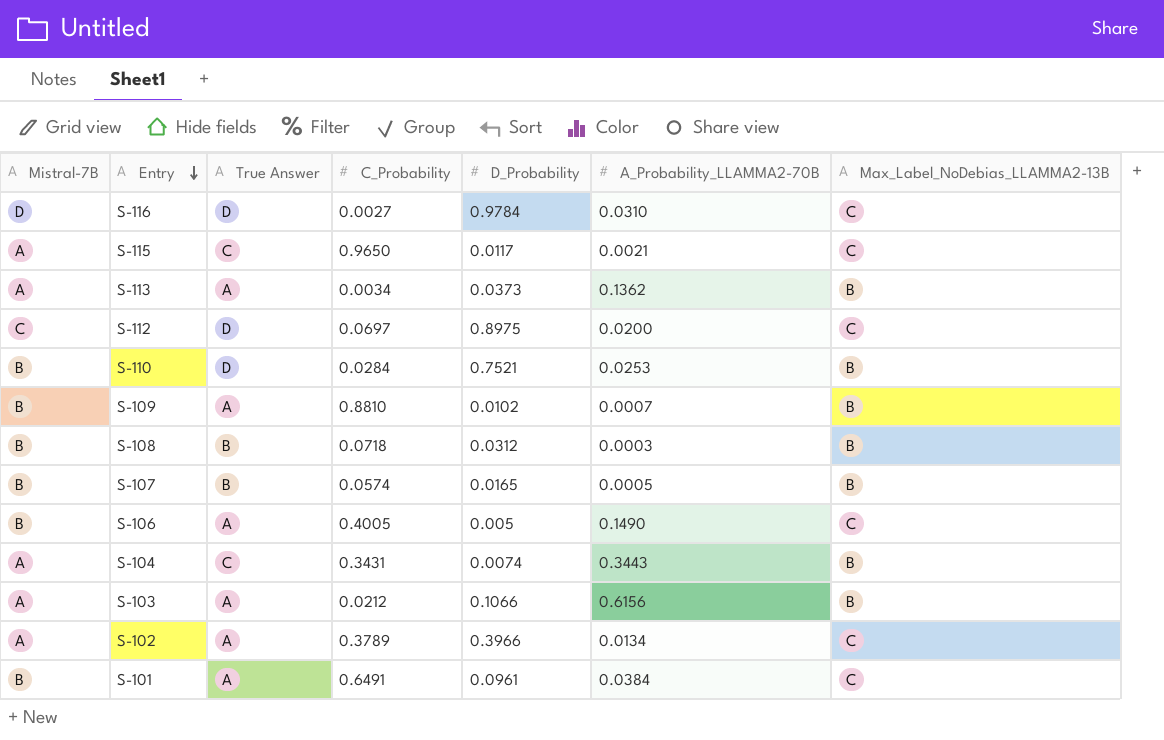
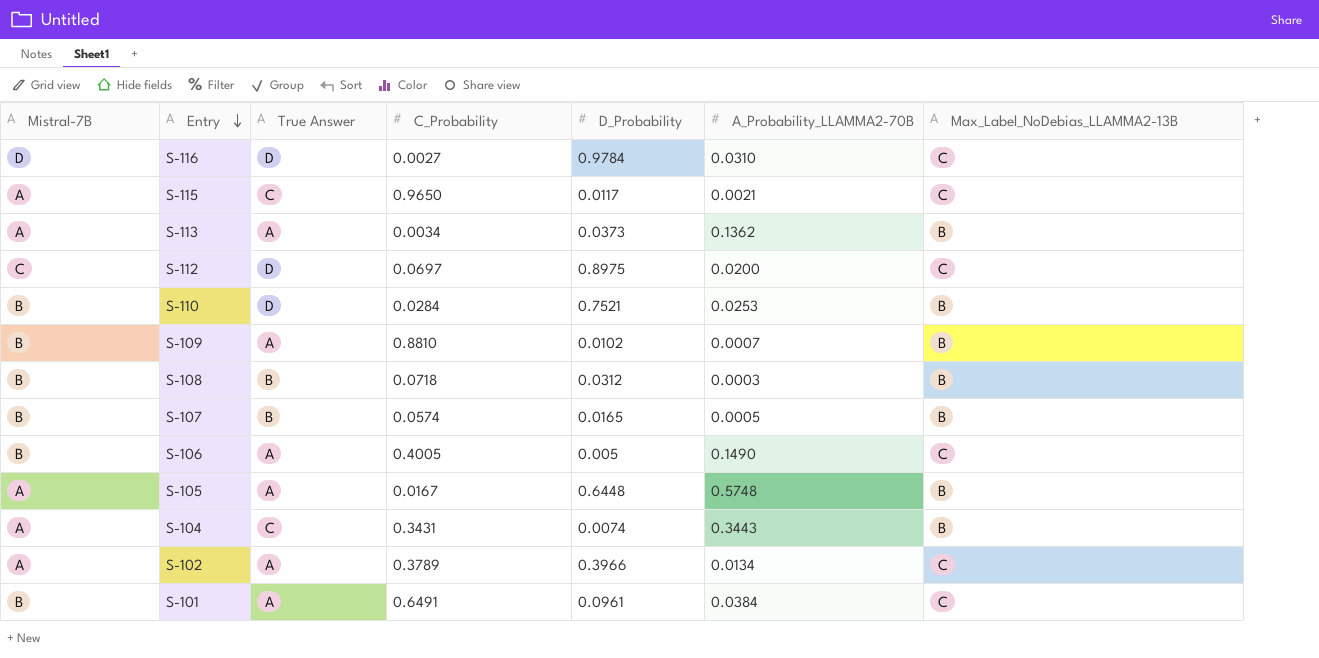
row S-103: A | A | 0.0212 | 0.1066 | 0.6156 | B -> none
row S-105: none -> A | A | 0.0167 | 0.6448 | 0.5748 | B

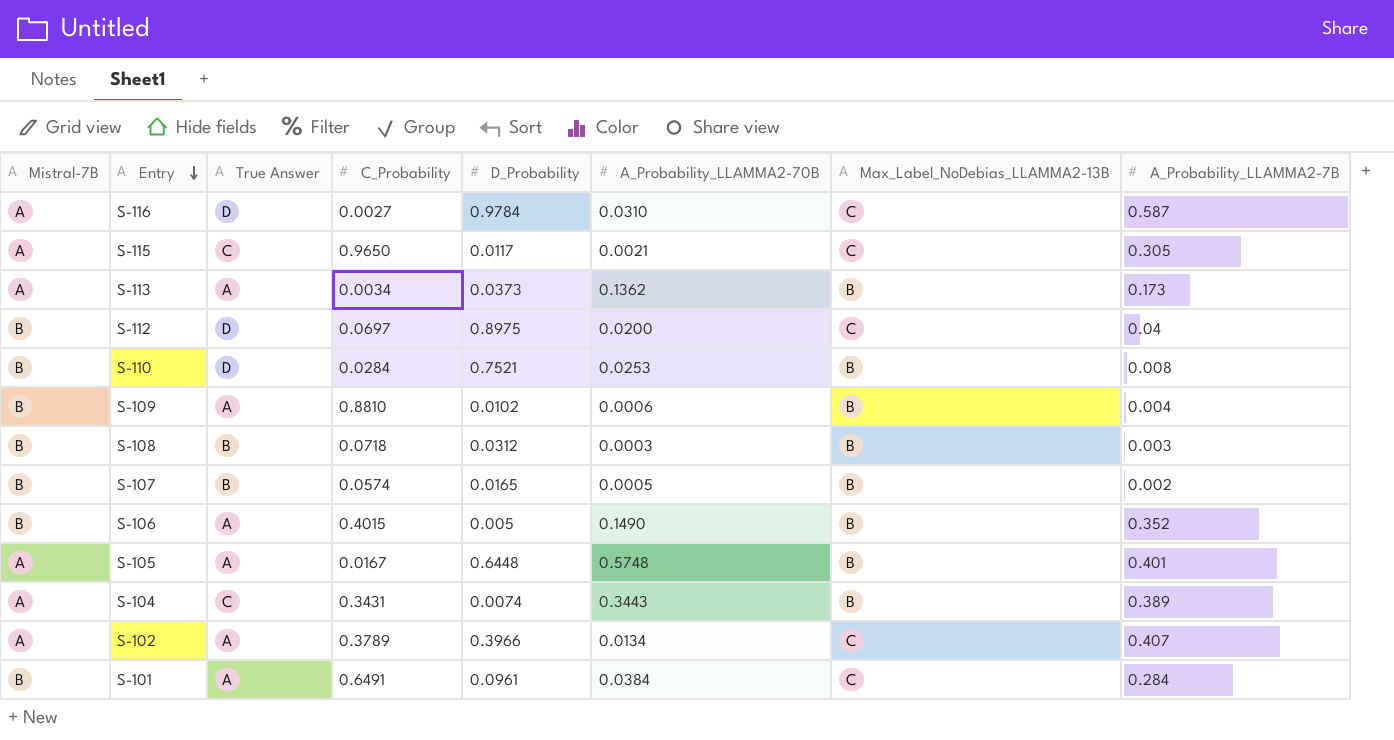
column A_Probability_LLAMMA2-7B | position: none -> 8
S-116 | Mistral-7B: D -> A
S-112 | Mistral-7B: C -> B
S-109 | A_Probability_LLAMMA2-70B: 0.0007 -> 0.0006
S-106 | C_Probability: 0.4005 -> 0.4015
S-106 | Max_Label_NoDebias_LLAMMA2-13B: C -> B

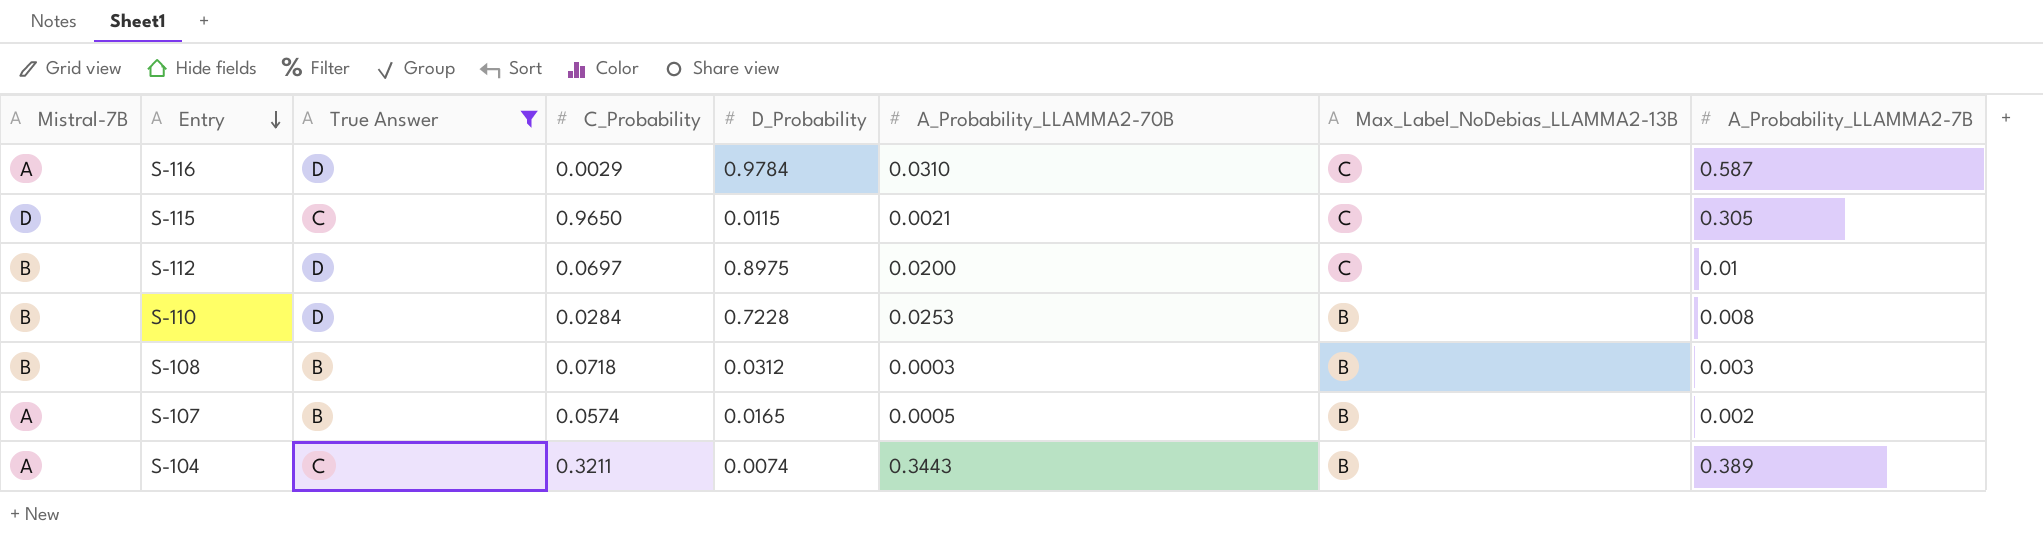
filter: none -> True Answer != A
S-116 | C_Probability: 0.0027 -> 0.0029
S-115 | Mistral-7B: A -> D
S-115 | D_Probability: 0.0117 -> 0.0115
S-112 | A_Probability_LLAMMA2-7B: 0.04 -> 0.01
S-110 | D_Probability: 0.7521 -> 0.7228
S-107 | Mistral-7B: B -> A
S-104 | C_Probability: 0.3431 -> 0.3211

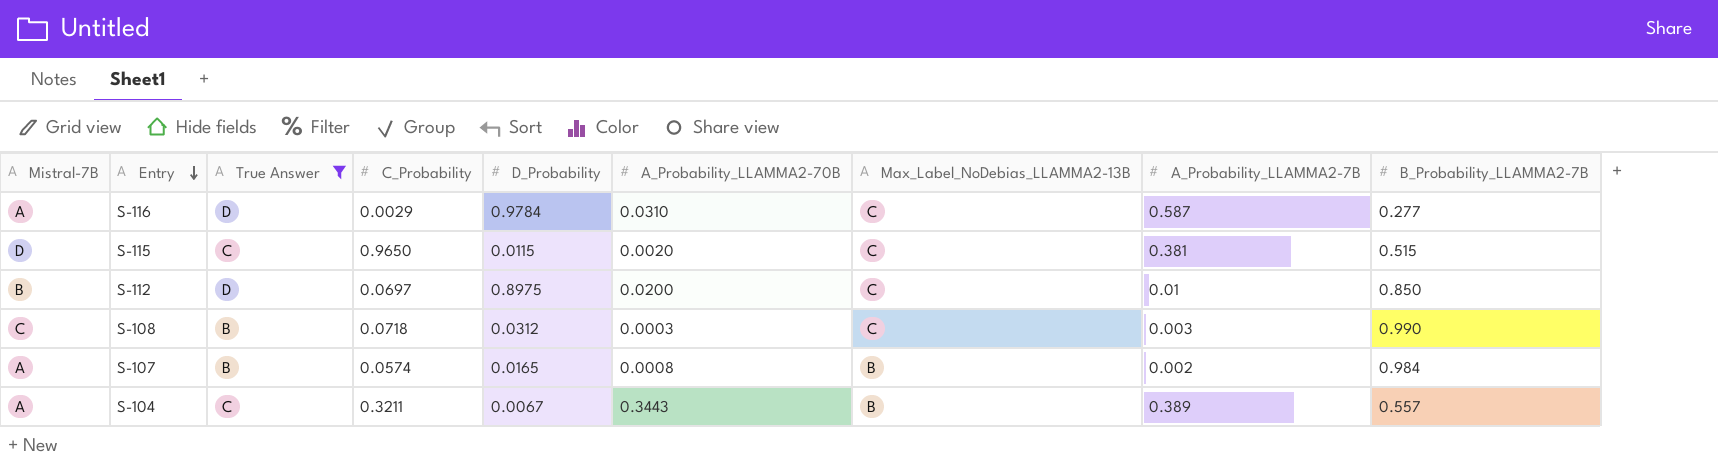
column B_Probability_LLAMMA2-7B | position: none -> 9
row S-110: B | D | 0.0284 | 0.7228 | 0.0253 | B | 0.008 -> none
S-115 | A_Probability_LLAMMA2-70B: 0.0021 -> 0.0020
S-115 | A_Probability_LLAMMA2-7B: 0.305 -> 0.381
S-108 | Mistral-7B: B -> C
S-108 | Max_Label_NoDebias_LLAMMA2-13B: B -> C
S-107 | A_Probability_LLAMMA2-70B: 0.0005 -> 0.0008
S-104 | D_Probability: 0.0074 -> 0.0067

